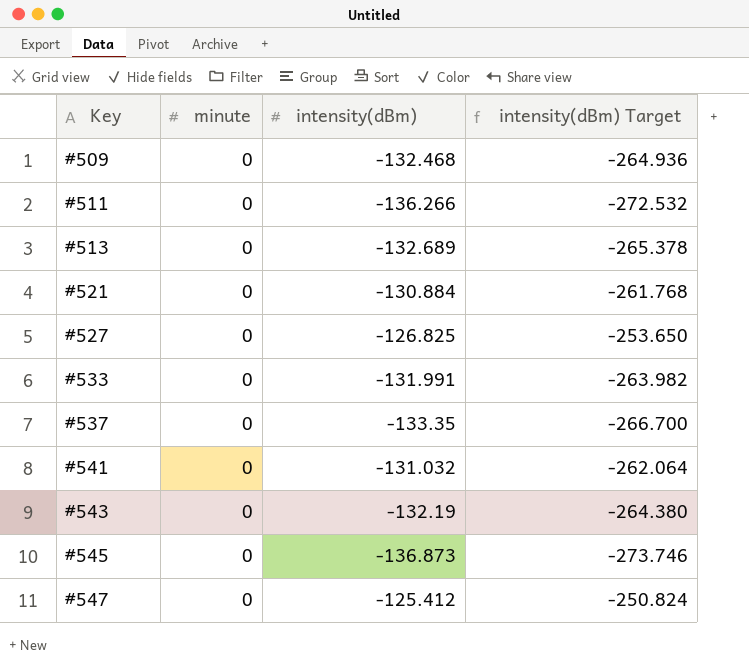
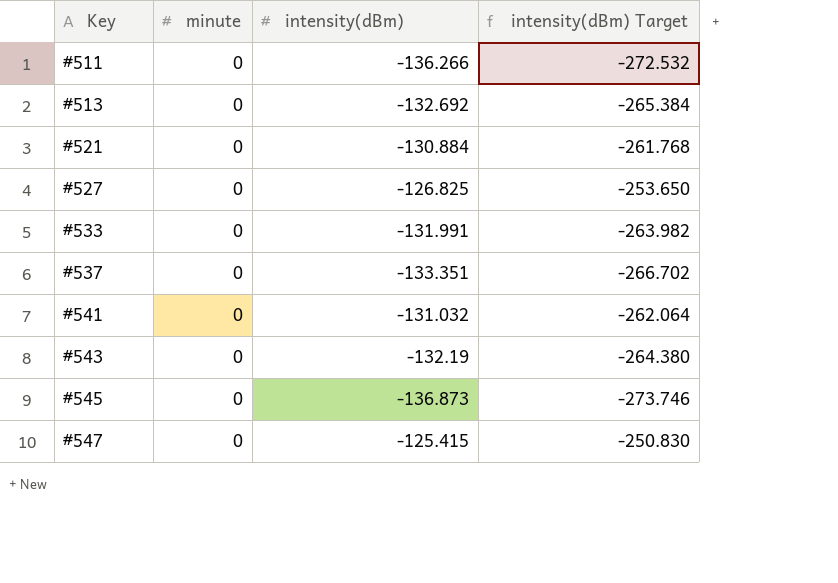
row #509: 0 | -132.468 | -264.936 -> none
#513 | intensity(dBm): -132.689 -> -132.692
#513 | intensity(dBm) Target: -265.378 -> -265.384
#537 | intensity(dBm): -133.35 -> -133.351
#537 | intensity(dBm) Target: -266.700 -> -266.702
#547 | intensity(dBm): -125.412 -> -125.415
#547 | intensity(dBm) Target: -250.824 -> -250.830

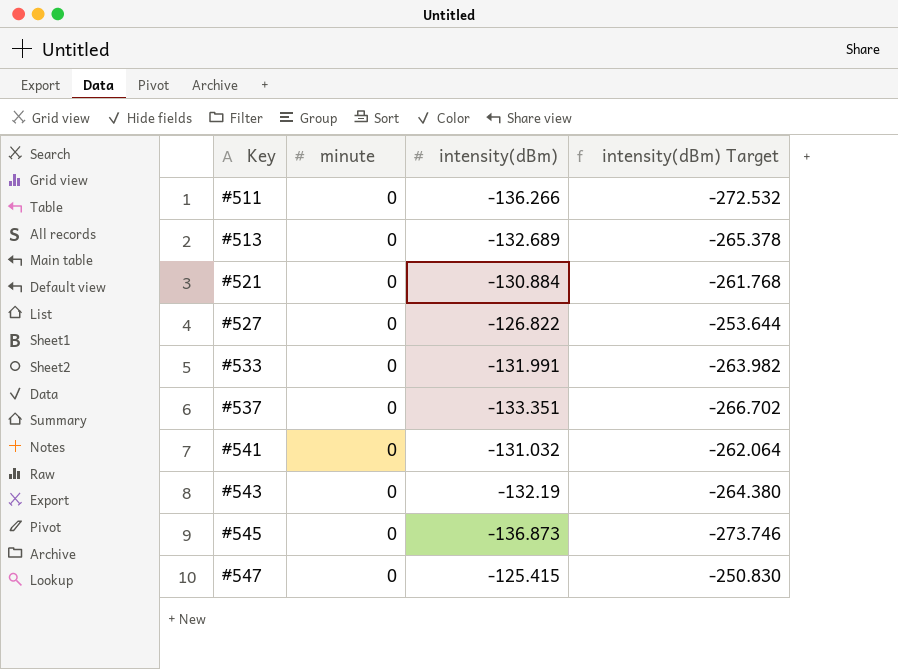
#513 | intensity(dBm): -132.692 -> -132.689
#513 | intensity(dBm) Target: -265.384 -> -265.378
#527 | intensity(dBm): -126.825 -> -126.822
#527 | intensity(dBm) Target: -253.650 -> -253.644

